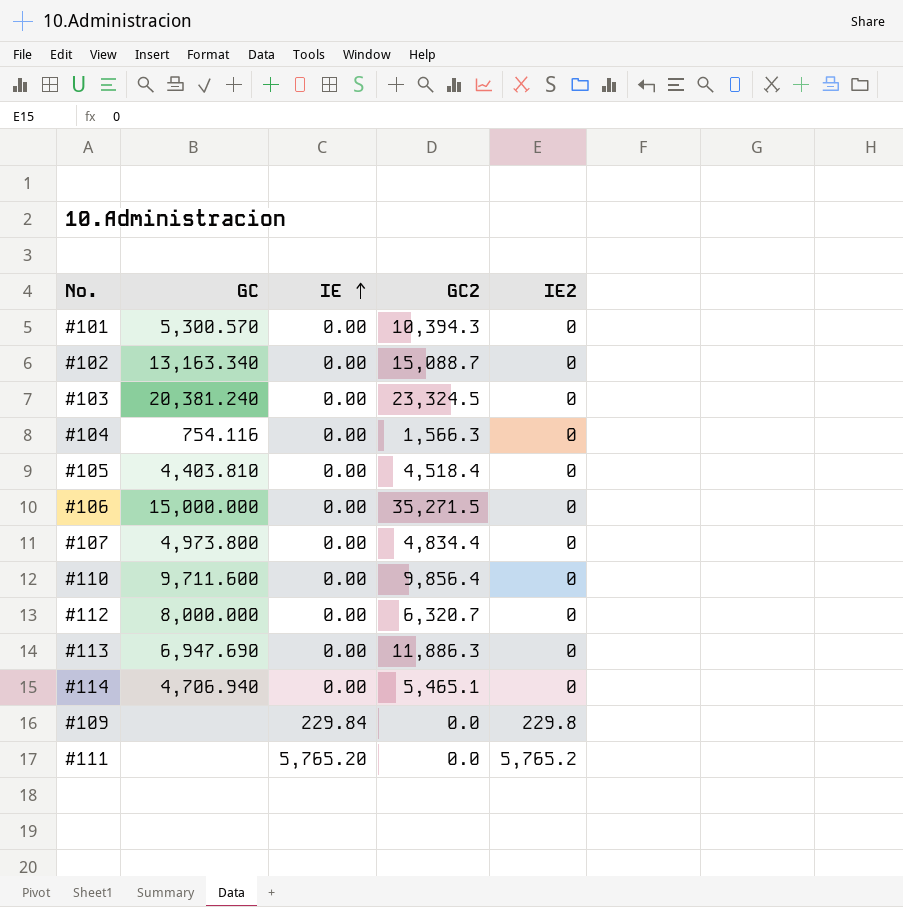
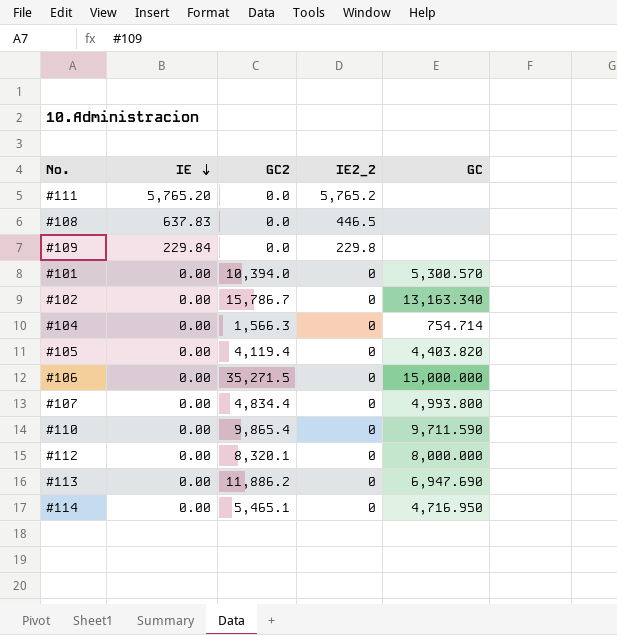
row order: IE ascending -> IE descending
column name: IE2 -> IE2_2
column GC | position: 2 -> 5
row #103: 20,381.240 | 0.00 | 23,324.5 | 0 -> none
row #108: none -> 637.83 | 0.0 | 446.5 | none
#101 | GC2: 10,394.3 -> 10,394.0
#102 | GC2: 15,088.7 -> 15,786.7
#104 | GC: 754.116 -> 754.714
#105 | GC2: 4,518.4 -> 4,119.4
#105 | GC: 4,403.810 -> 4,403.820
#107 | GC: 4,973.800 -> 4,993.800
#110 | GC2: 9,856.4 -> 9,865.4
#110 | GC: 9,711.600 -> 9,711.590
#112 | GC2: 6,320.7 -> 8,320.1
#113 | GC2: 11,886.3 -> 11,886.2
#114 | GC: 4,706.940 -> 4,716.950

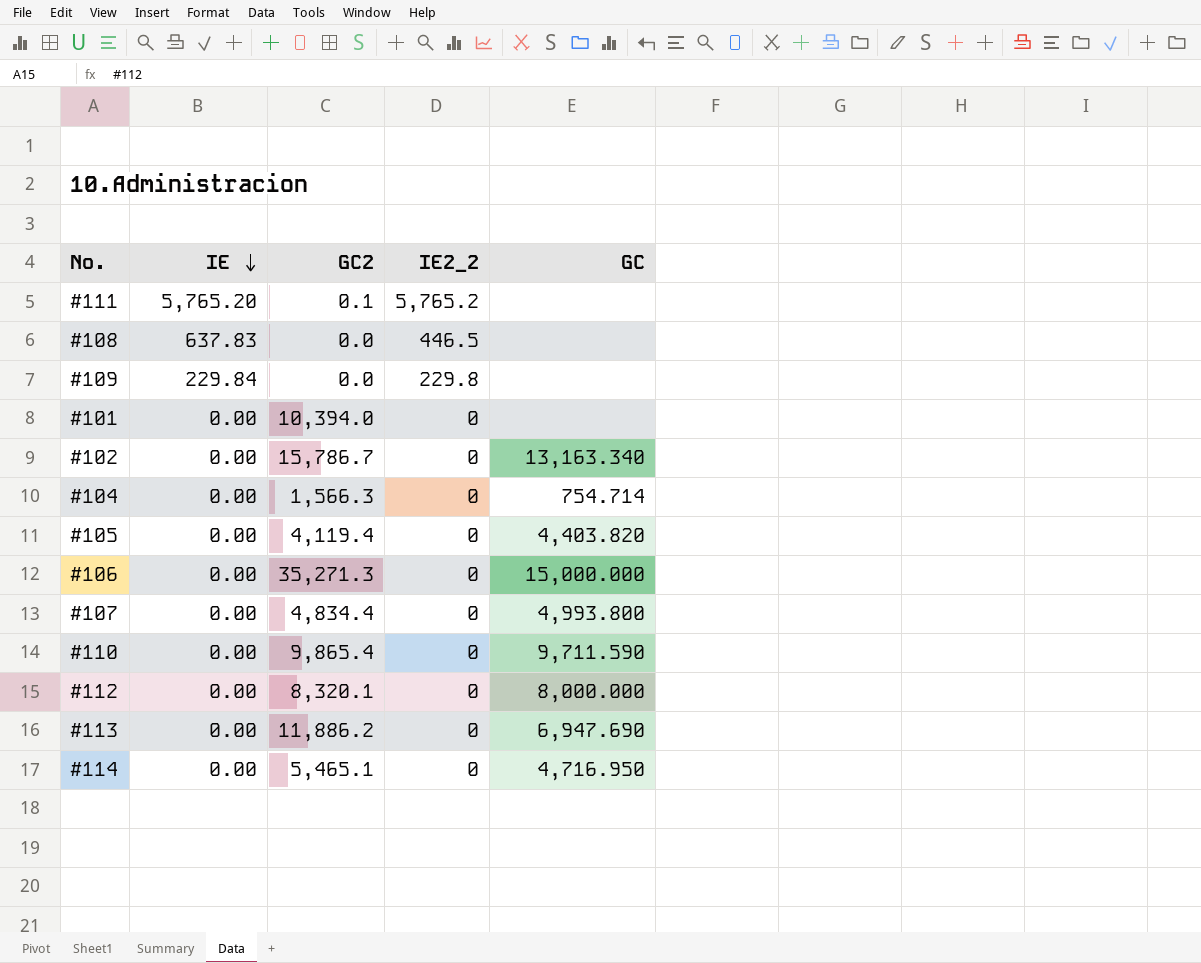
#111 | GC2: 0.0 -> 0.1
#101 | GC: 5,300.570 -> none
#106 | GC2: 35,271.5 -> 35,271.3

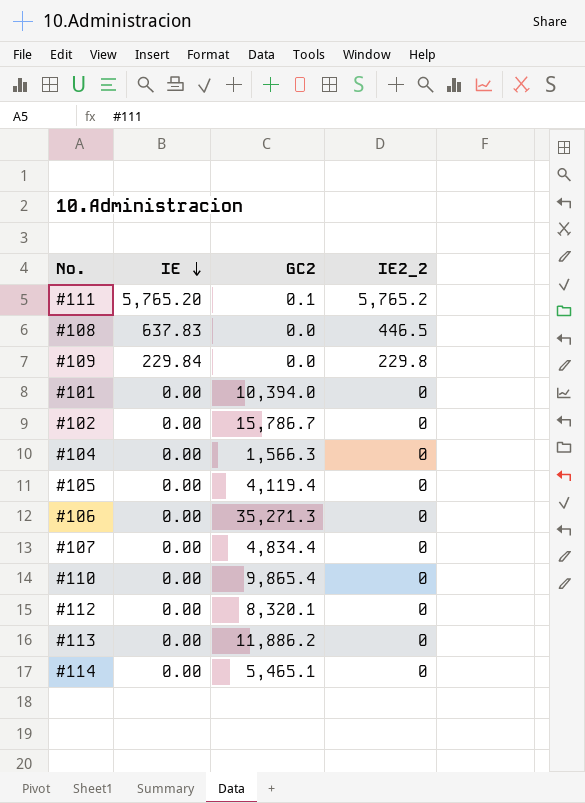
column GC | position: 5 -> none

